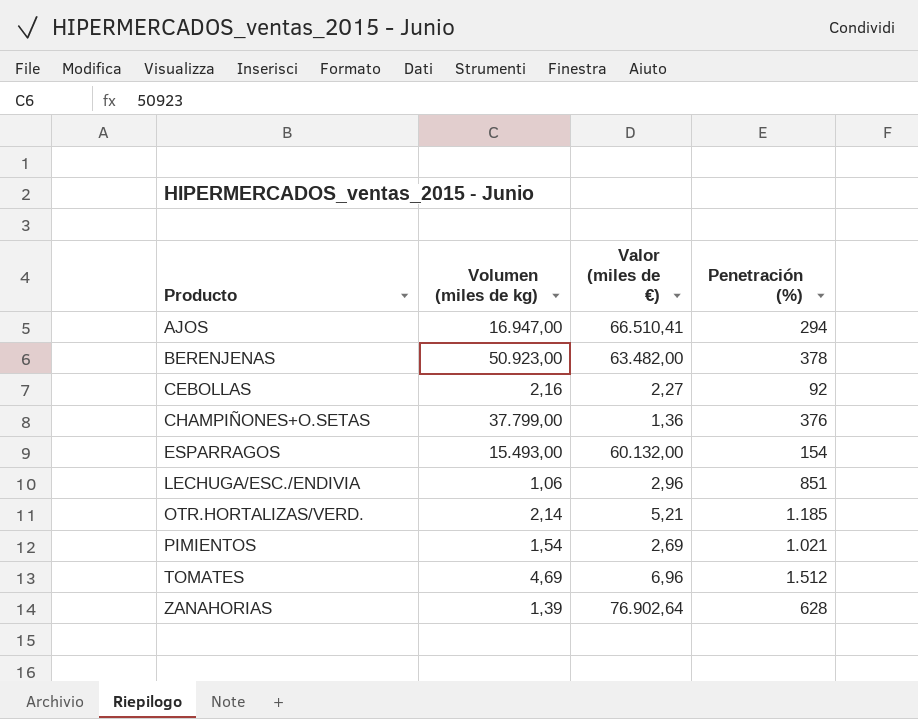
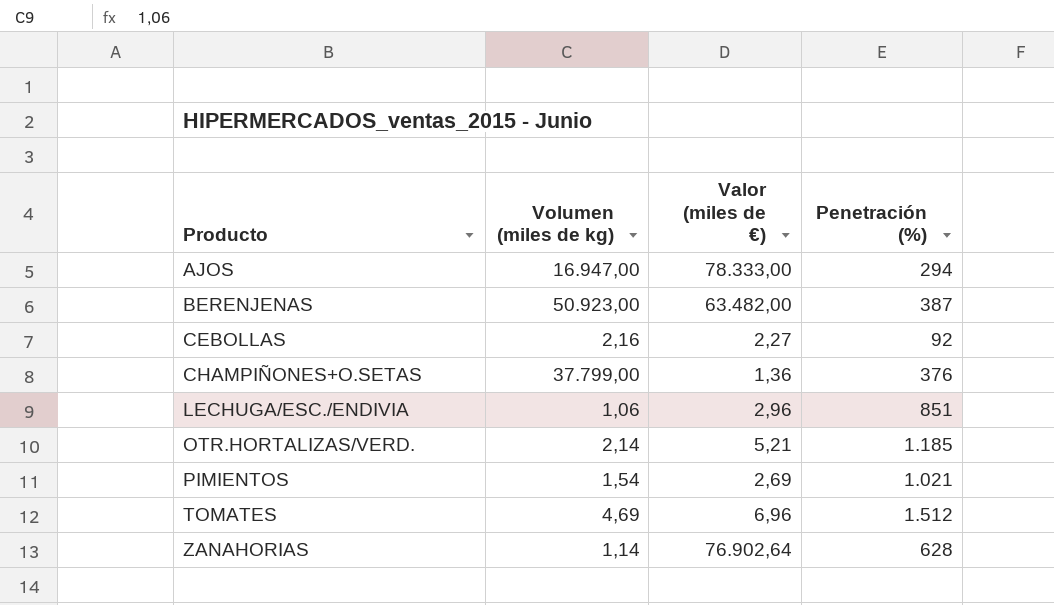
row ESPARRAGOS: 15.493,00 | 60.132,00 | 154 -> none
AJOS | Valor (miles de €): 66.510,41 -> 78.333,00
BERENJENAS | Penetración (%): 378 -> 387
ZANAHORIAS | Volumen (miles de kg): 1,39 -> 1,14

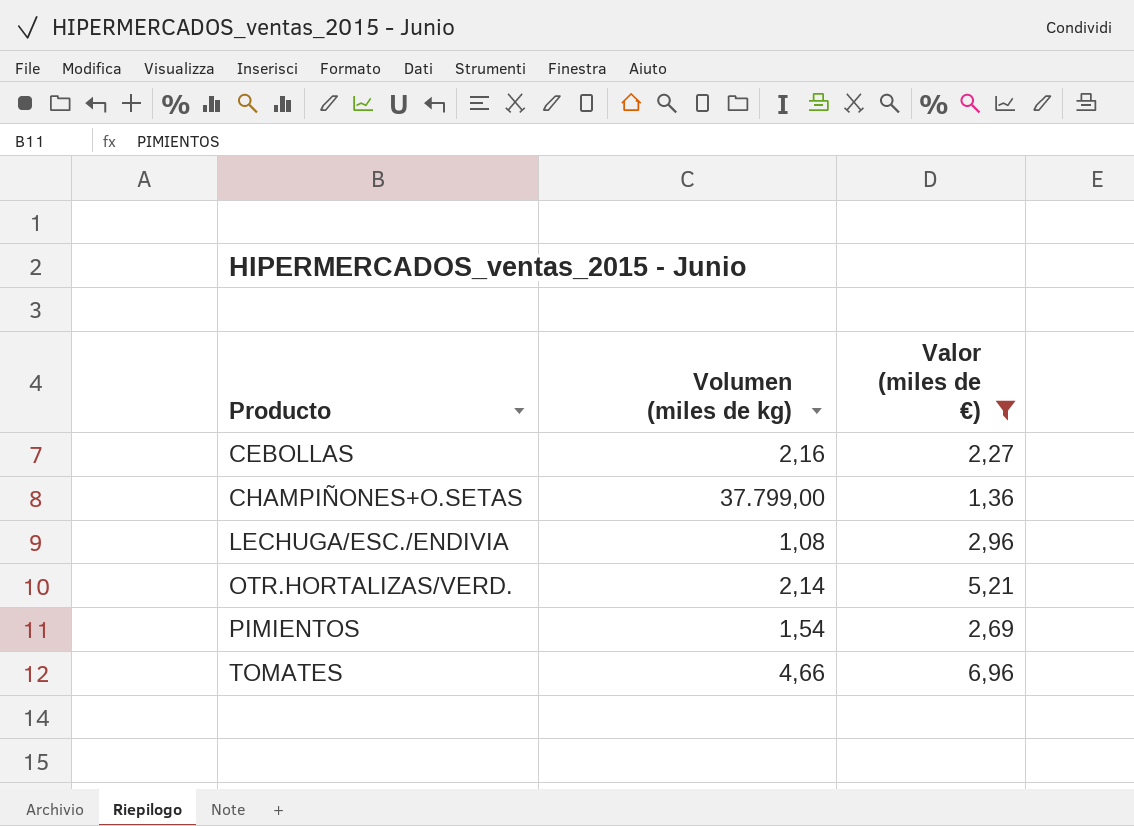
filter: none -> Valor (miles de €) <= 6,96
column Penetración (%) | position: 4 -> none
LECHUGA/ESC./ENDIVIA | Volumen (miles de kg): 1,06 -> 1,08
TOMATES | Volumen (miles de kg): 4,69 -> 4,66

